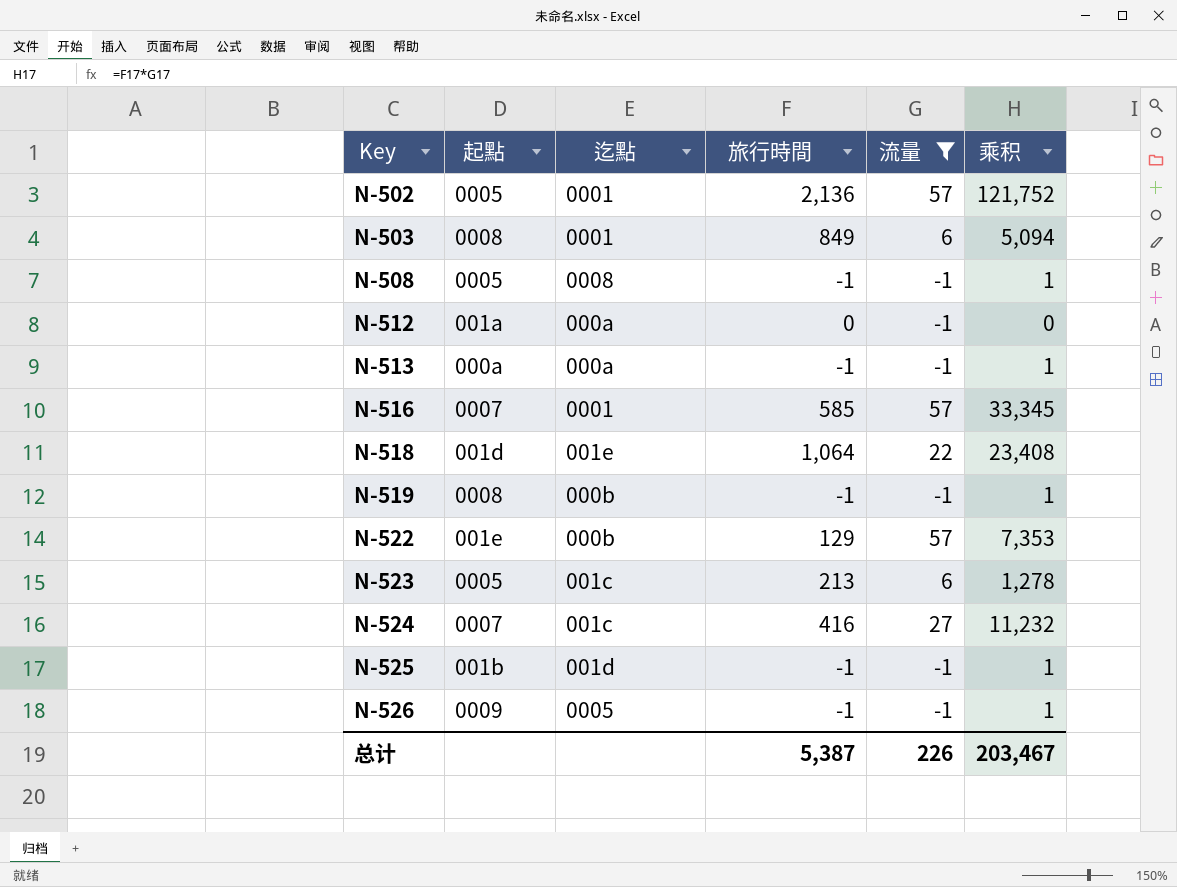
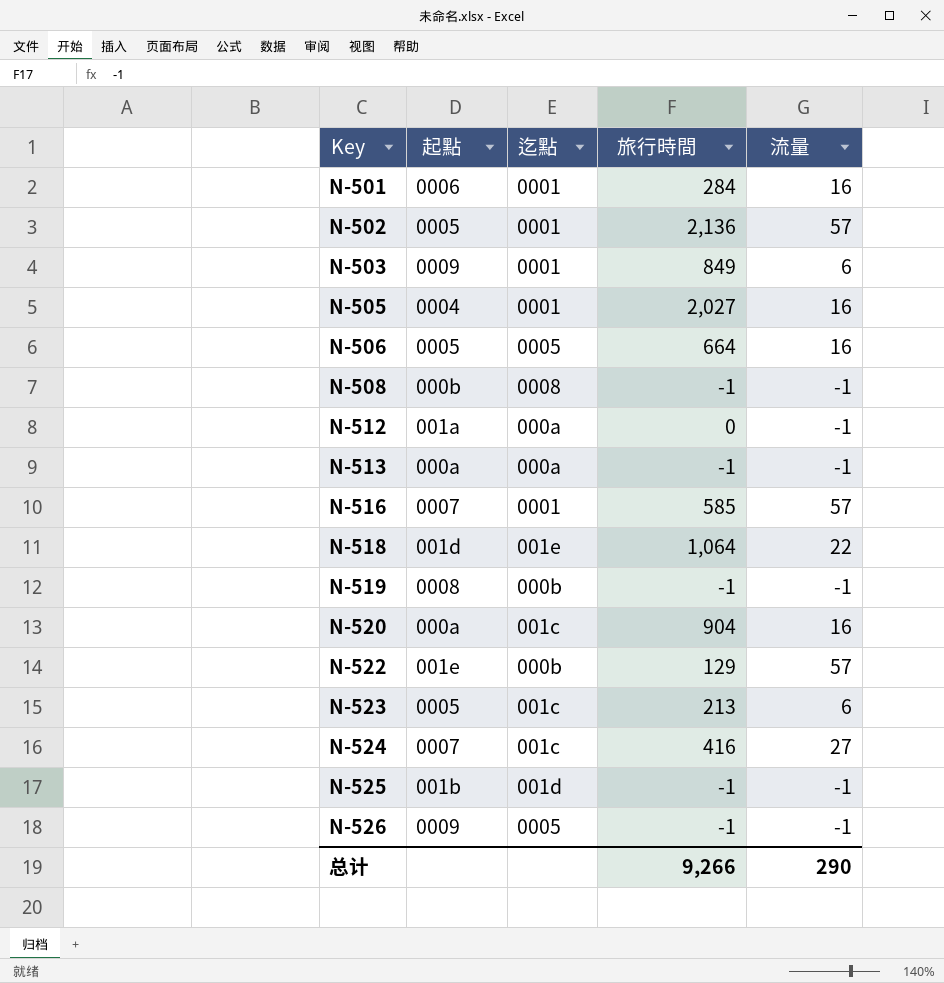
filter: 流量 != 16 -> none
column 乘积 | formula: [旅行時間] * [流量] -> none
N-503 | 起點: 0008 -> 0009
N-508 | 起點: 0005 -> 000b
总计 | 旅行時間: 5,387 -> 9,266
总计 | 流量: 226 -> 290

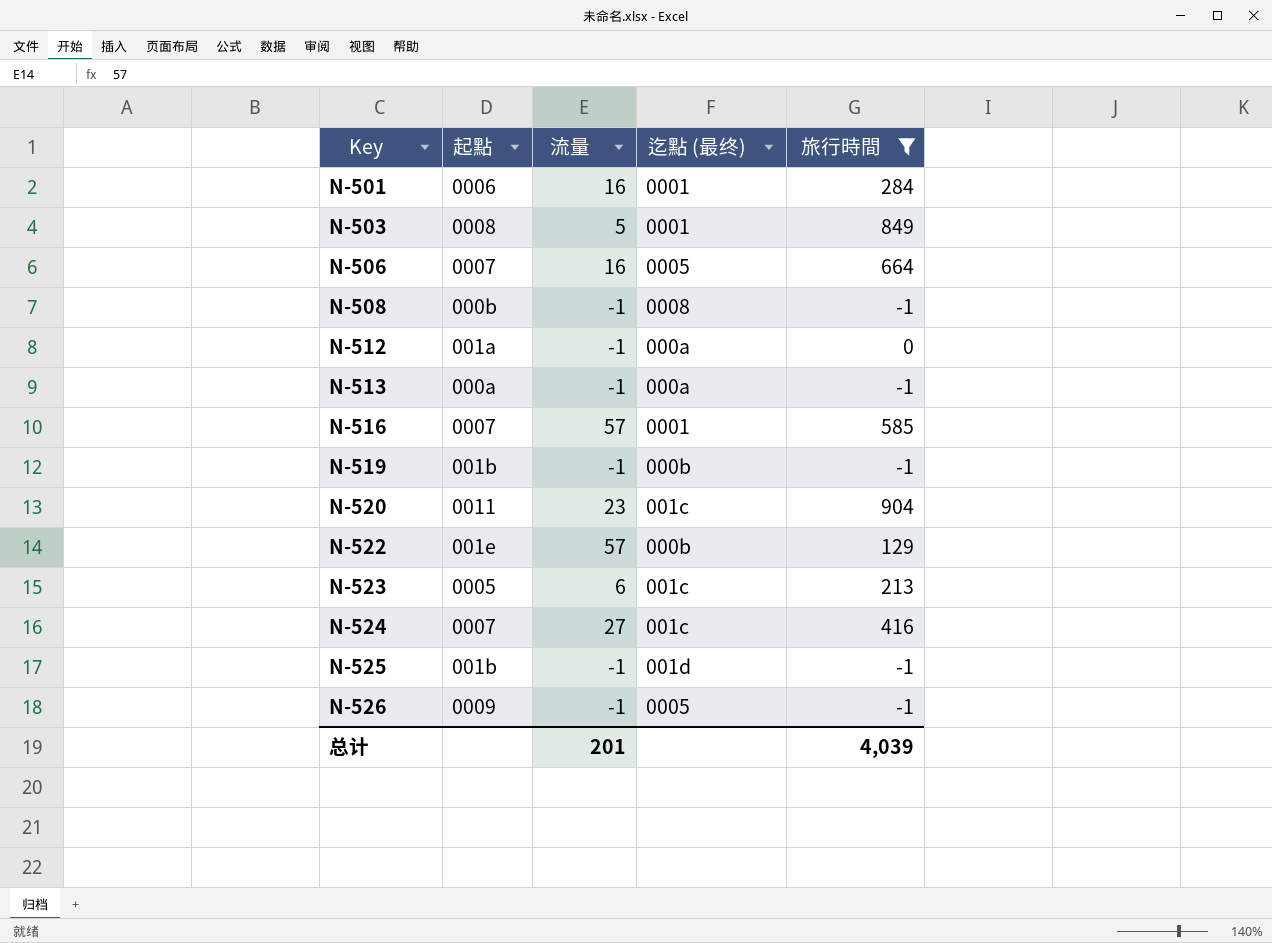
filter: none -> 旅行時間 <= 904
column 流量 | position: 5 -> 3
column name: 迄點 -> 迄點 (最终)
N-503 | 起點: 0009 -> 0008
N-503 | 流量: 6 -> 5
N-506 | 起點: 0005 -> 0007
N-519 | 起點: 0008 -> 001b
N-520 | 起點: 000a -> 0011
N-520 | 流量: 16 -> 23
总计 | 流量: 290 -> 201
总计 | 旅行時間: 9,266 -> 4,039

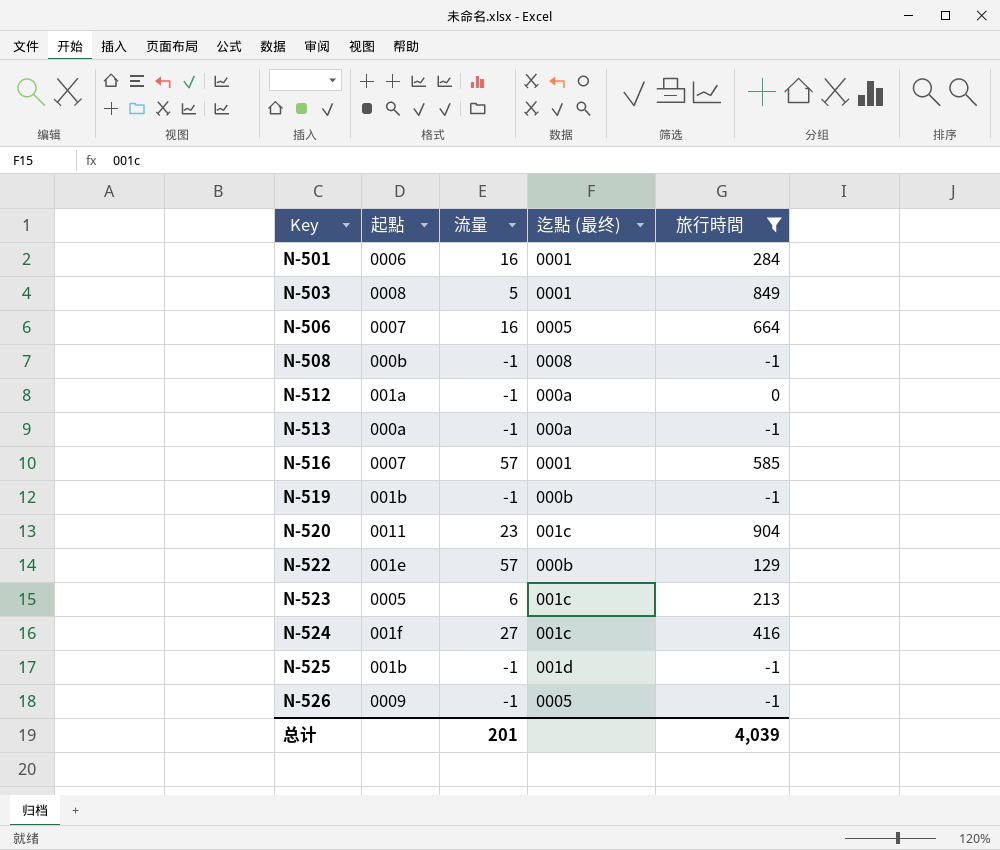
N-524 | 起點: 0007 -> 001f

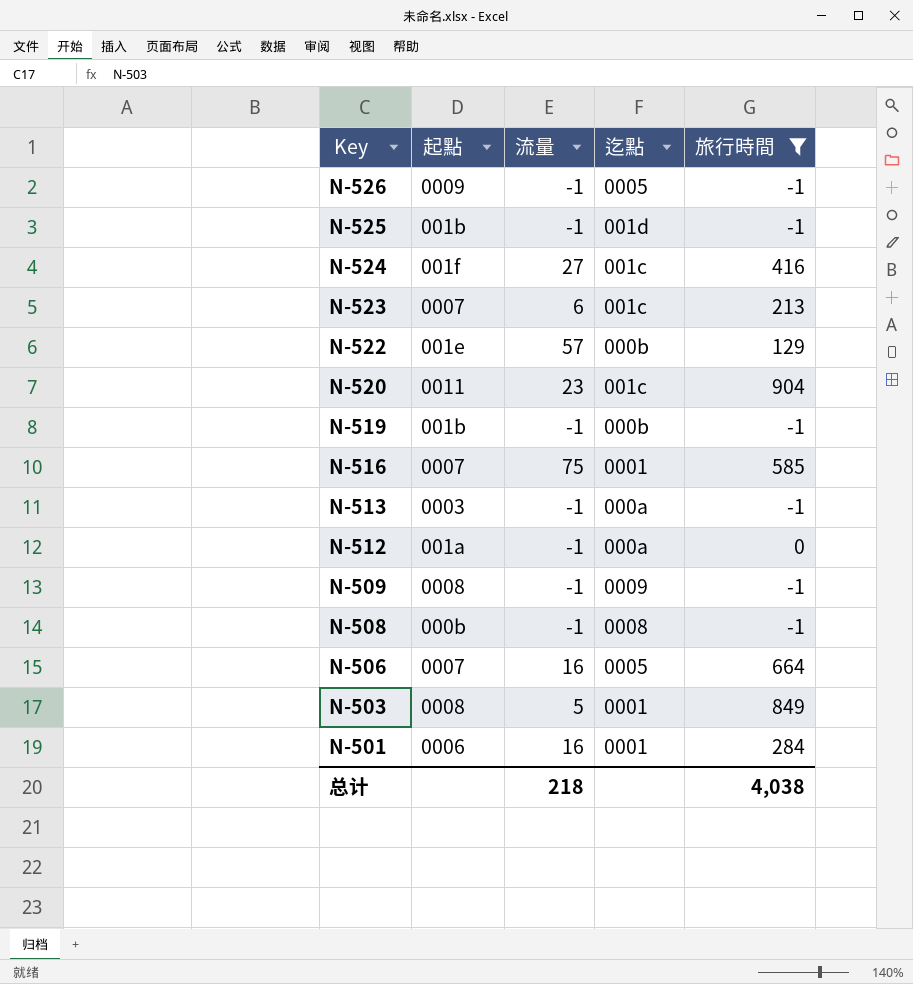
row order: Key ascending -> Key descending
column name: 迄點 (最终) -> 迄點
N-523 | 起點: 0005 -> 0007
N-516 | 流量: 57 -> 75
N-513 | 起點: 000a -> 0003
row N-509: none -> 0008 | -1 | 0009 | -1
总计 | 流量: 201 -> 218
总计 | 旅行時間: 4,039 -> 4,038

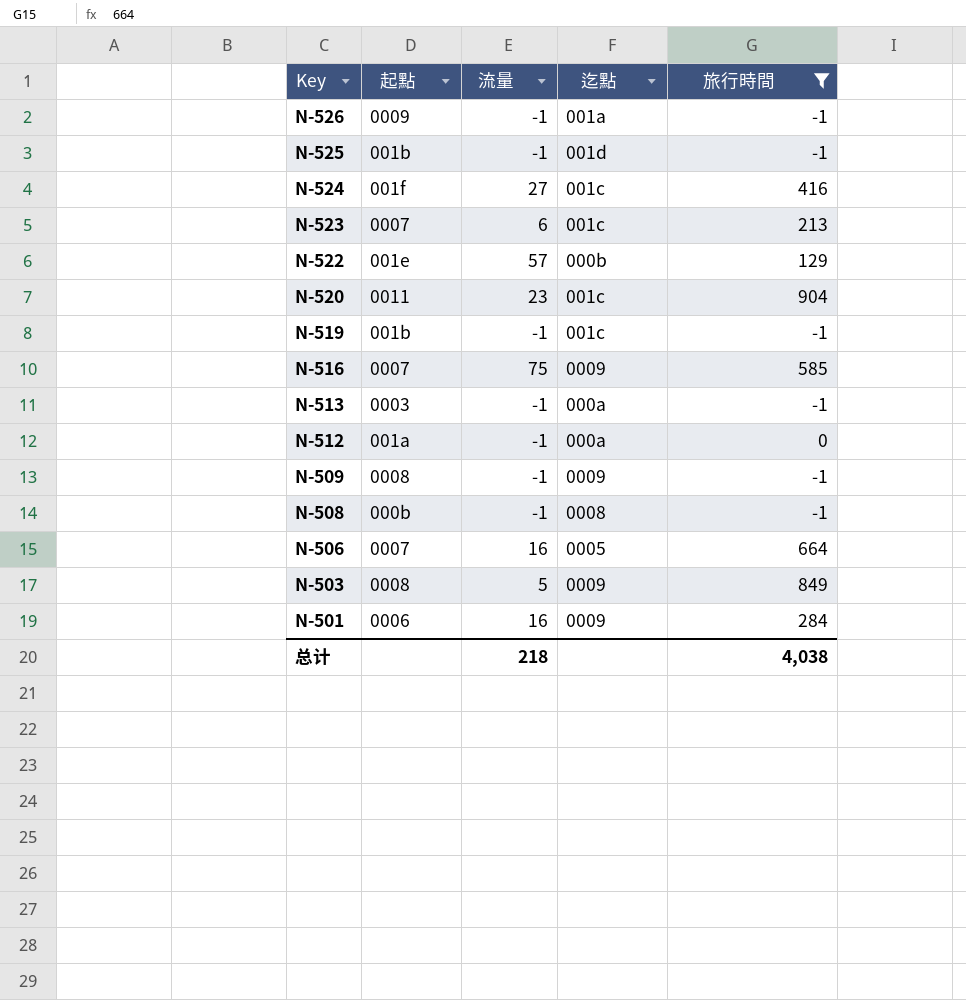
N-526 | 迄點: 0005 -> 001a
N-519 | 迄點: 000b -> 001c
N-516 | 迄點: 0001 -> 0009
N-503 | 迄點: 0001 -> 0009
N-501 | 迄點: 0001 -> 0009

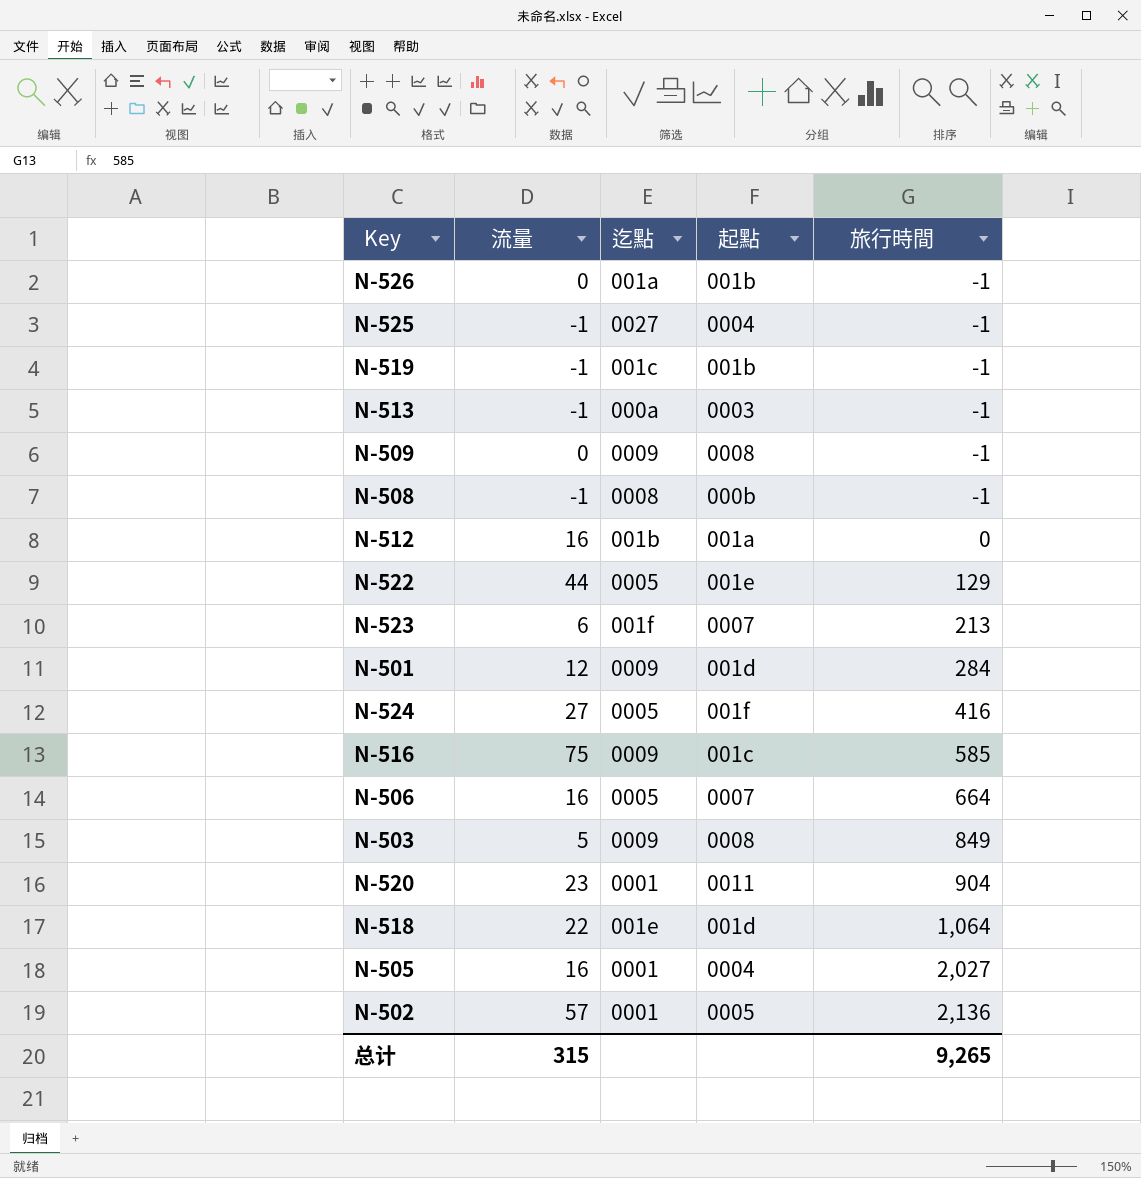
filter: 旅行時間 <= 904 -> none
row order: Key descending -> 旅行時間 ascending
column 起點 | position: 2 -> 4
N-526 | 流量: -1 -> 0
N-526 | 起點: 0009 -> 001b
N-525 | 迄點: 001d -> 0027
N-525 | 起點: 001b -> 0004
N-509 | 流量: -1 -> 0
N-512 | 流量: -1 -> 16
N-512 | 迄點: 000a -> 001b
N-522 | 流量: 57 -> 44
N-522 | 迄點: 000b -> 0005
N-523 | 迄點: 001c -> 001f
N-501 | 流量: 16 -> 12
N-501 | 起點: 0006 -> 001d
N-524 | 迄點: 001c -> 0005
N-516 | 起點: 0007 -> 001c
N-520 | 迄點: 001c -> 0001
总计 | 流量: 218 -> 315
总计 | 旅行時間: 4,038 -> 9,265

